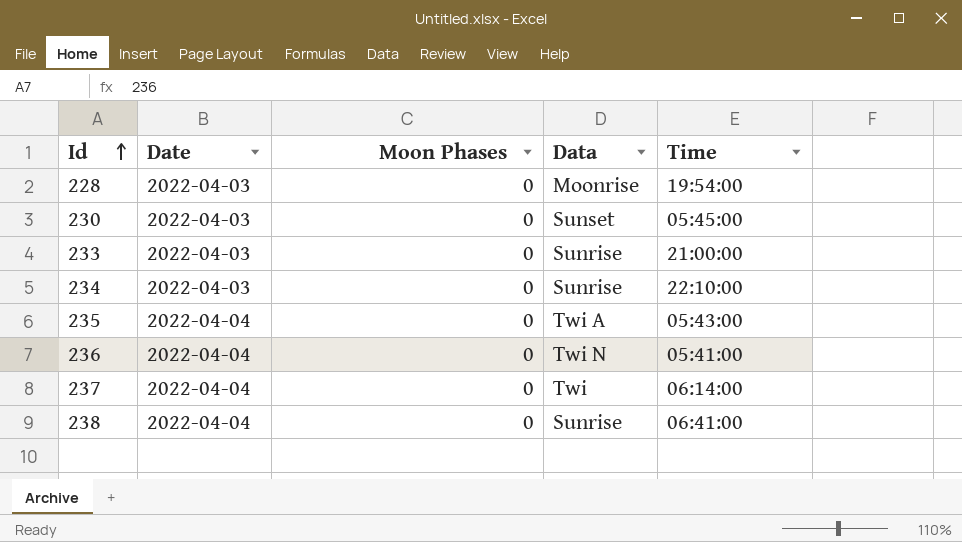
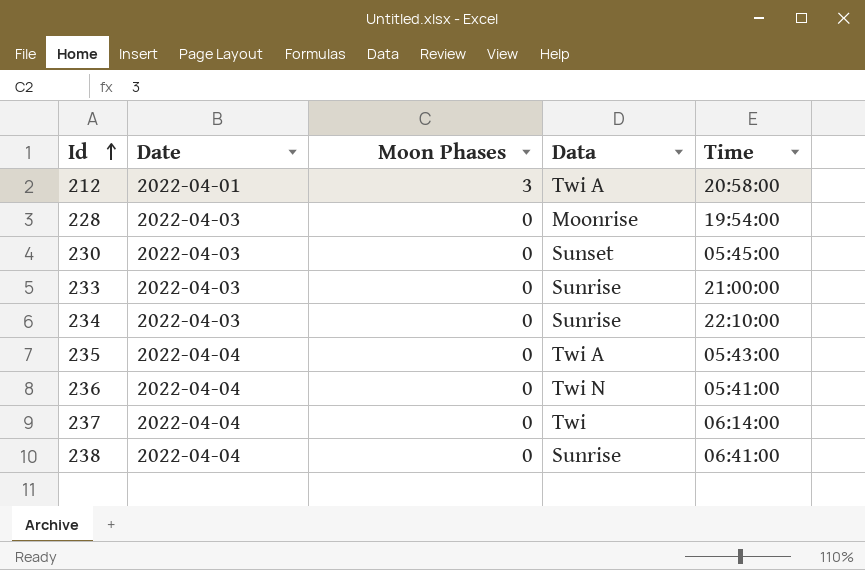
row 212: none -> 2022-04-01 | 3 | Twi A | 20:58:00

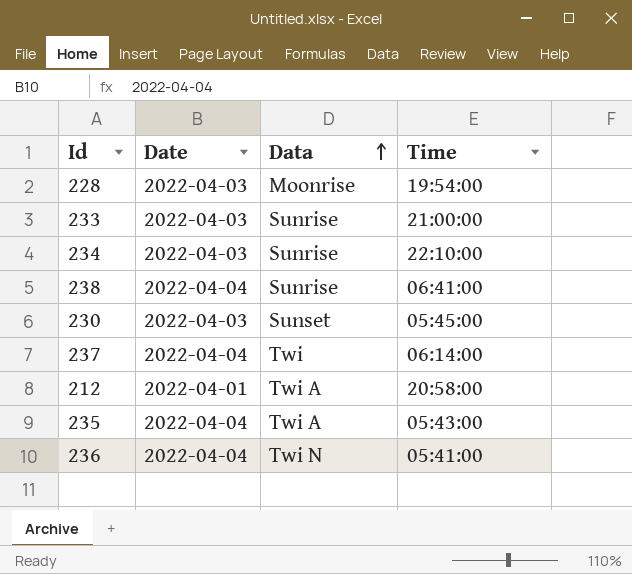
row order: Id ascending -> Data ascending
column Moon Phases | position: 3 -> none

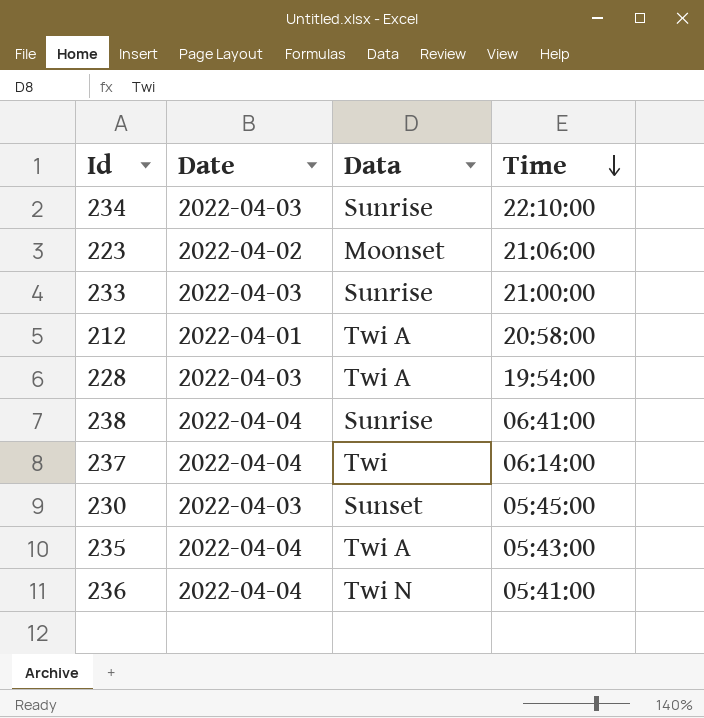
row order: Data ascending -> Time descending
row 223: none -> 2022-04-02 | Moonset | 21:06:00
228 | Data: Moonrise -> Twi A

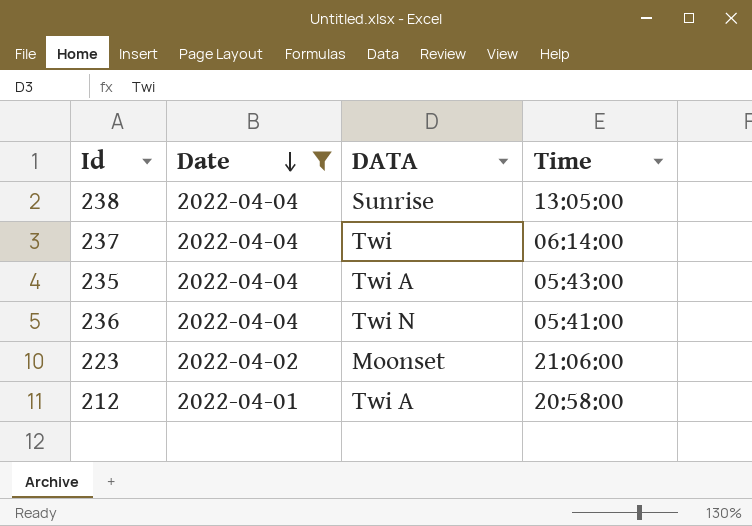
filter: none -> Date != 2022-04-03
row order: Time descending -> Date descending
column name: Data -> DATA
238 | Time: 06:41:00 -> 13:05:00

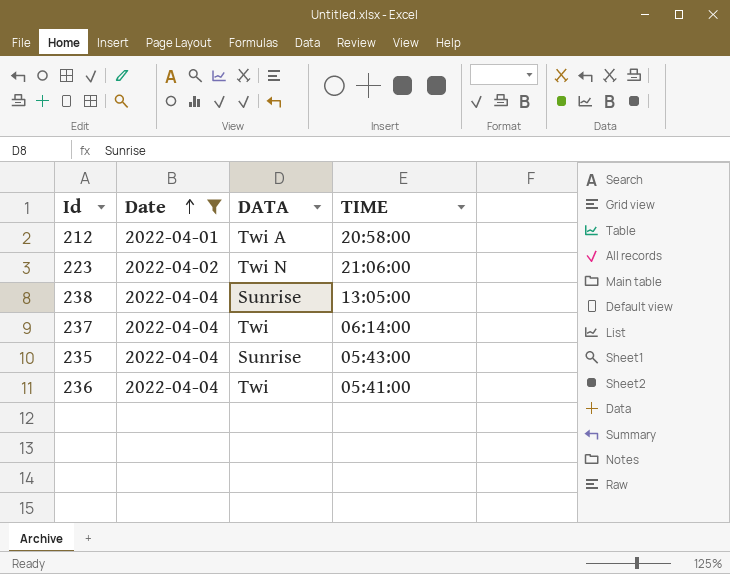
row order: Date descending -> Date ascending
column name: Time -> TIME
223 | DATA: Moonset -> Twi N
235 | DATA: Twi A -> Sunrise
236 | DATA: Twi N -> Twi

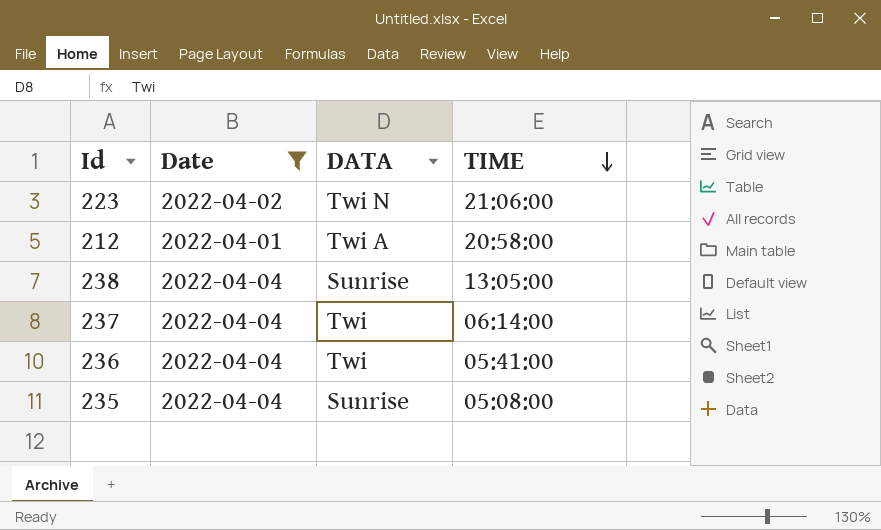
row order: Date ascending -> TIME descending
235 | TIME: 05:43:00 -> 05:08:00

